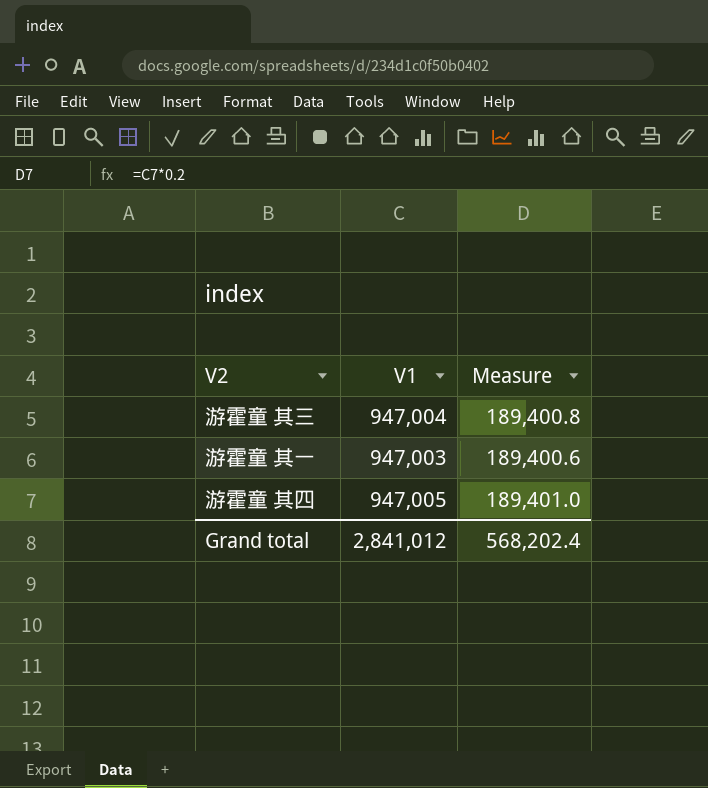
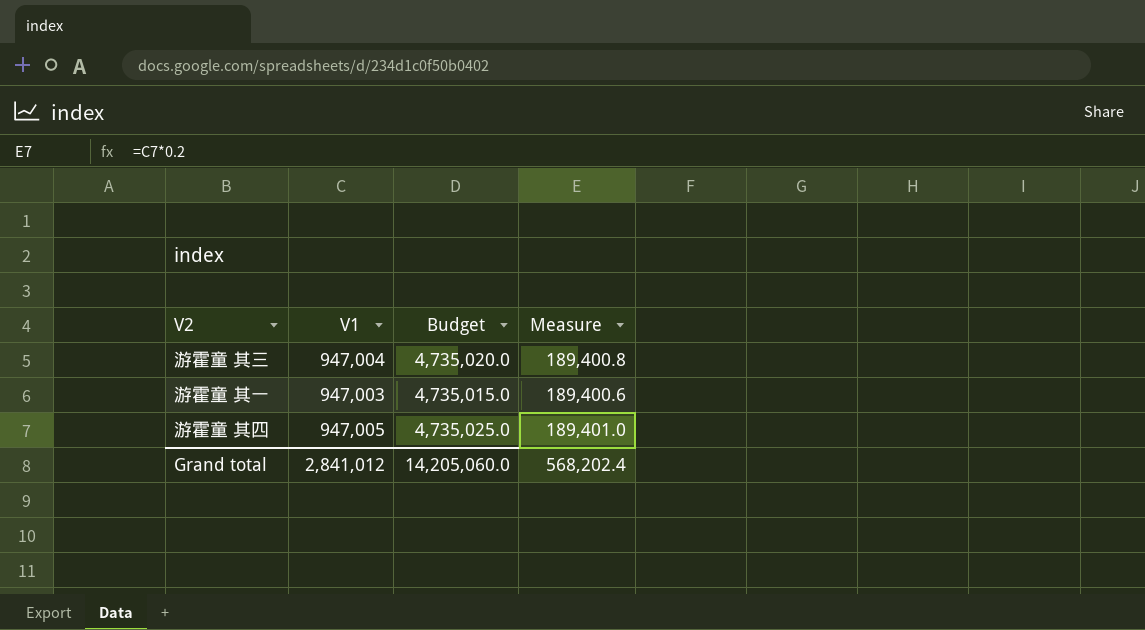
column Budget | formula: none -> [V1] * 5

